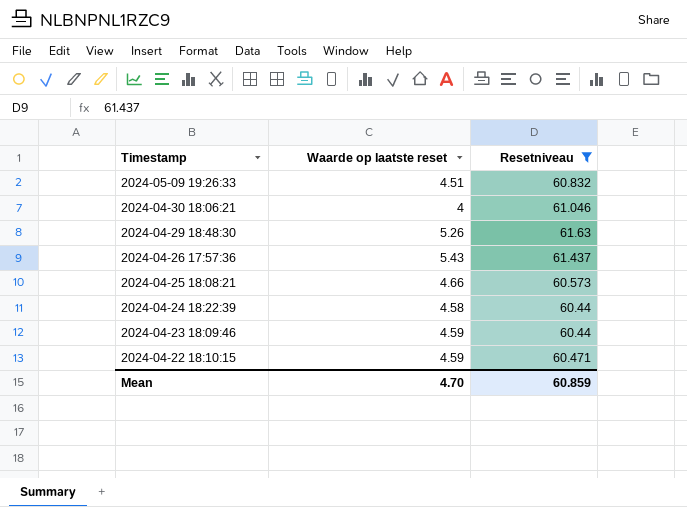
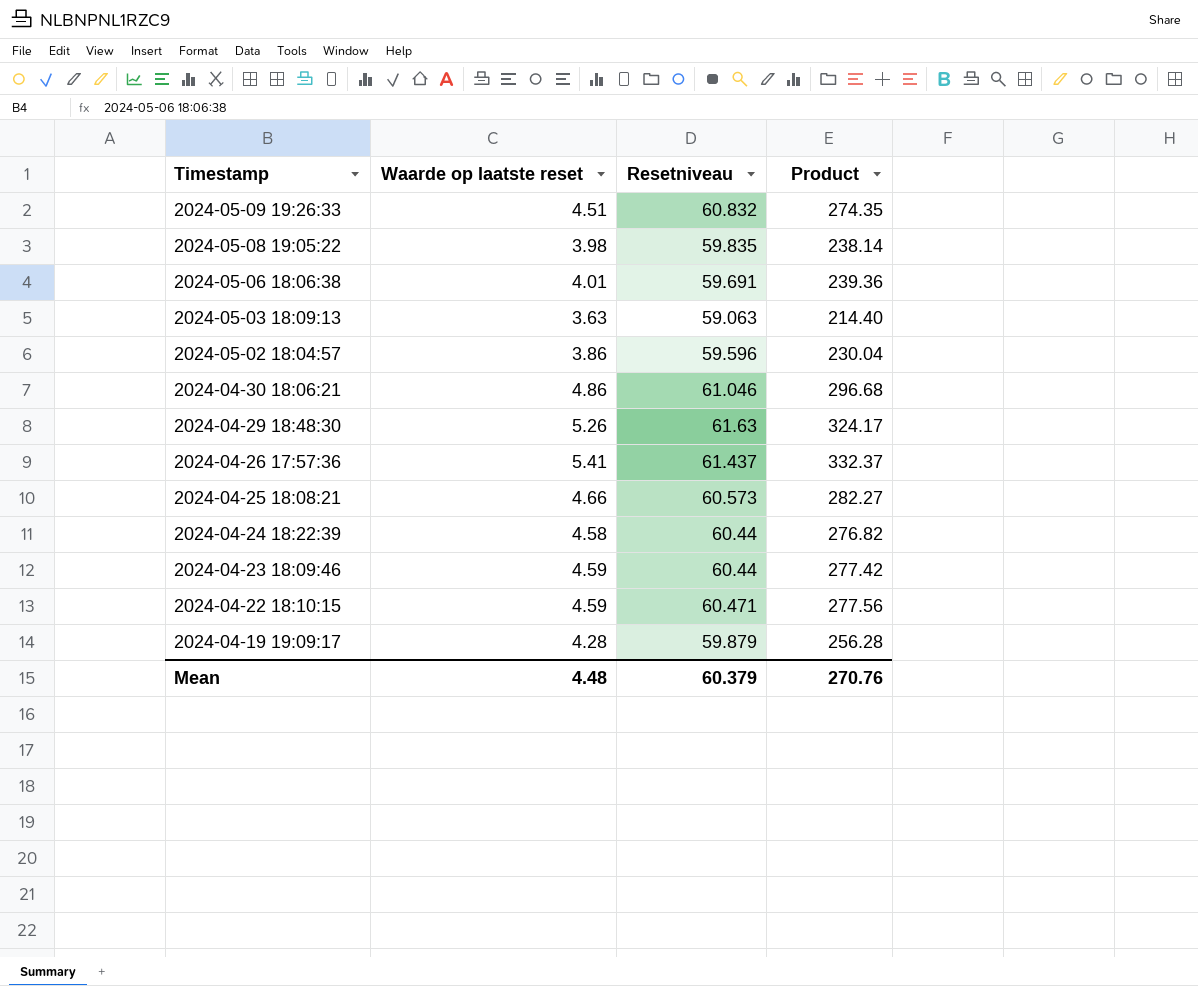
filter: Resetniveau >= 60.44 -> none
column Product | formula: none -> [Waarde op laatste reset] * [Resetniveau]
2024-04-30 18:06:21 | Waarde op laatste reset: 4 -> 4.86
2024-04-26 17:57:36 | Waarde op laatste reset: 5.43 -> 5.41
Mean | Waarde op laatste reset: 4.70 -> 4.48
Mean | Resetniveau: 60.859 -> 60.379

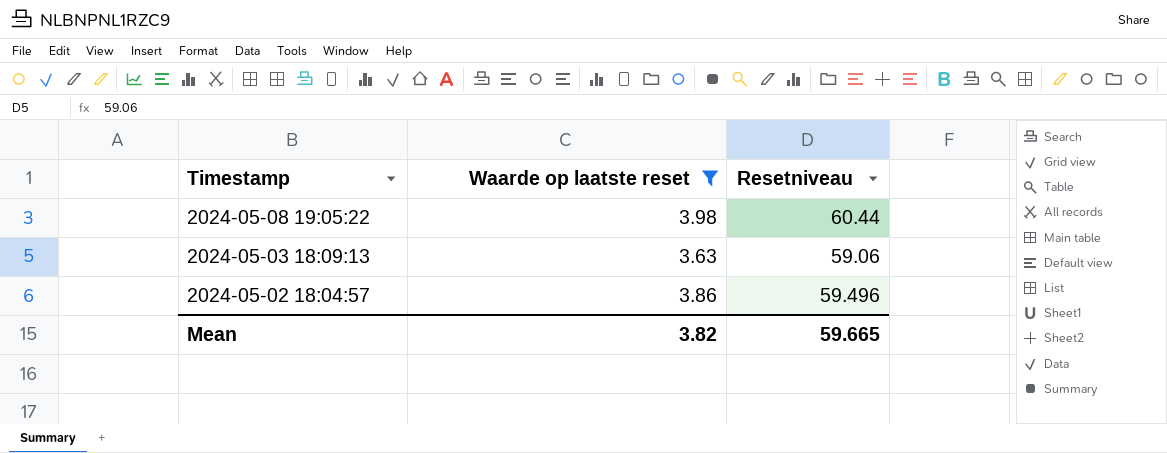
filter: none -> Waarde op laatste reset <= 3.98
column Product | formula: [Waarde op laatste reset] * [Resetniveau] -> none
2024-05-08 19:05:22 | Resetniveau: 59.835 -> 60.44
2024-05-03 18:09:13 | Resetniveau: 59.063 -> 59.06
2024-05-02 18:04:57 | Resetniveau: 59.596 -> 59.496
Mean | Waarde op laatste reset: 4.48 -> 3.82
Mean | Resetniveau: 60.379 -> 59.665

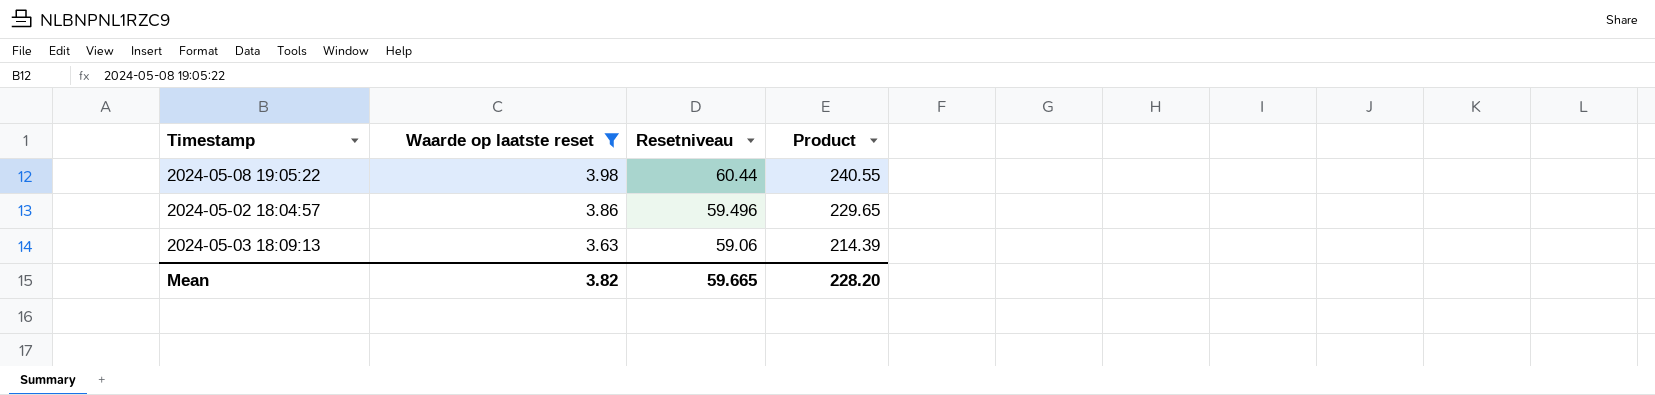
row order: Timestamp descending -> Waarde op laatste reset descending
column Product | formula: none -> [Waarde op laatste reset] * [Resetniveau]

